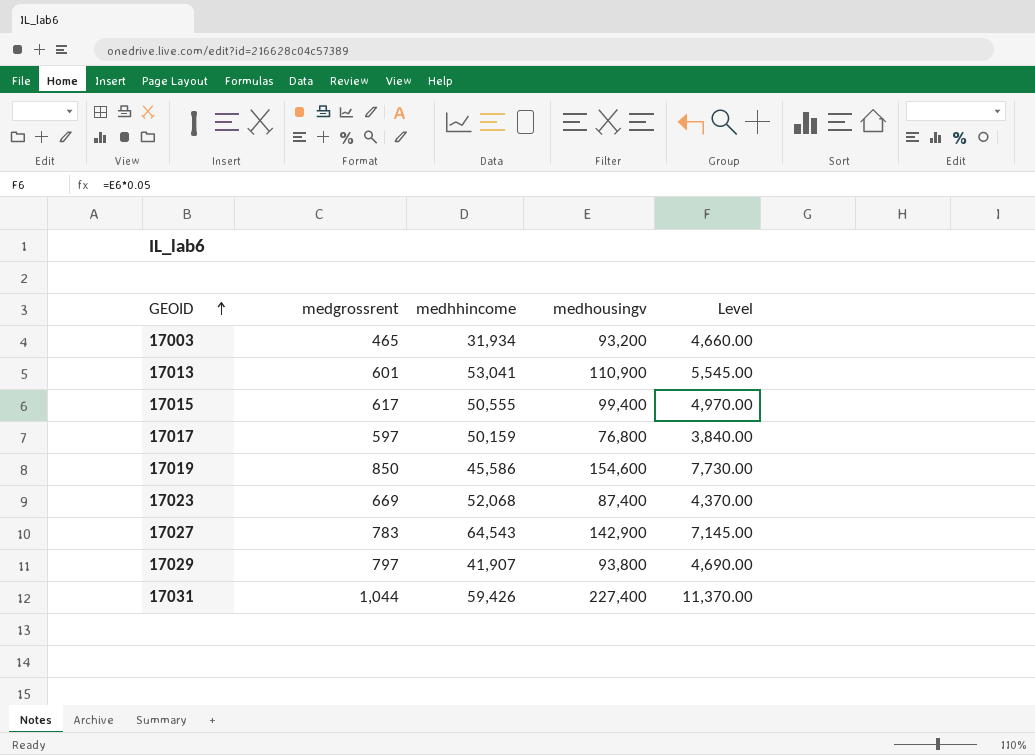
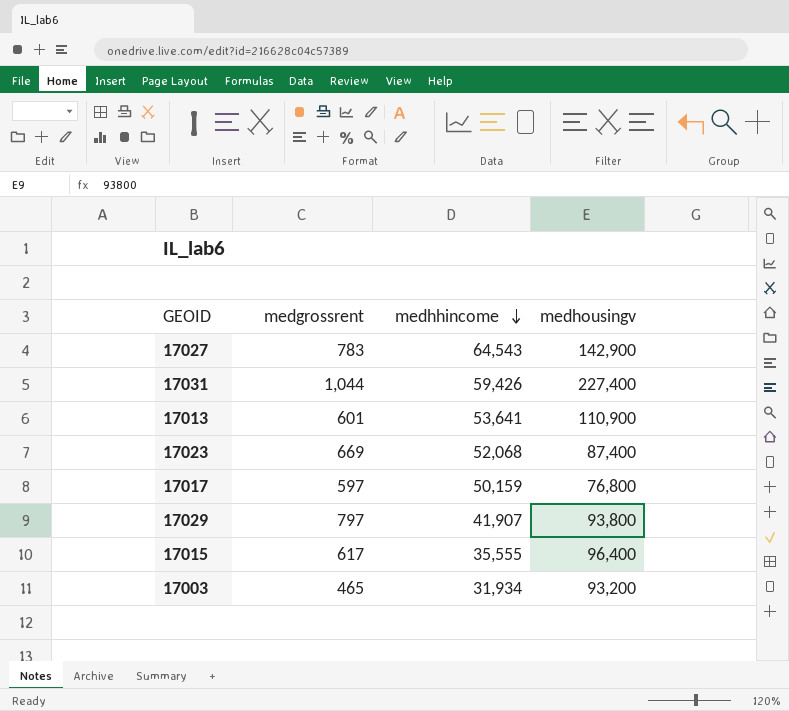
row order: GEOID ascending -> medhhincome descending
column Level | formula: [medhousingv] * 0.05 -> none
row 17019: 850 | 45,586 | 154,600 | 7,730.00 -> none
17013 | medhhincome: 53,041 -> 53,641
17015 | medhhincome: 50,555 -> 35,555
17015 | medhousingv: 99,400 -> 96,400

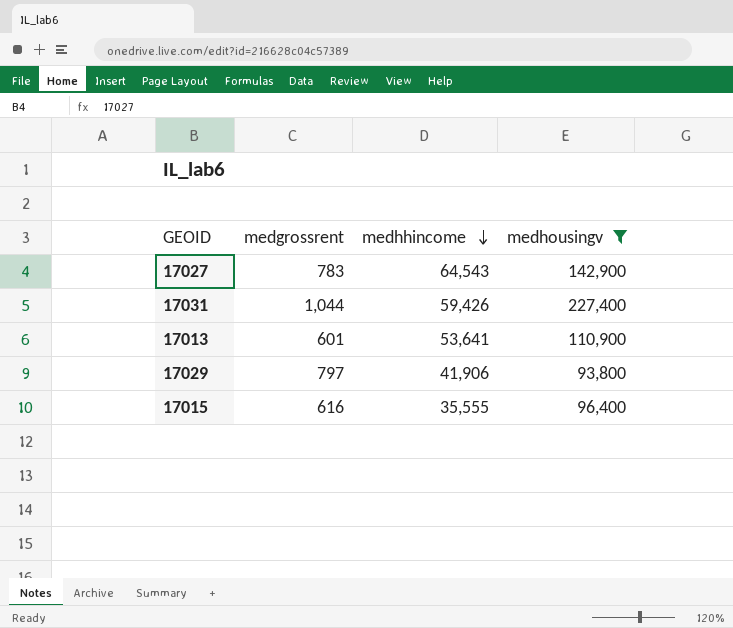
filter: none -> medhousingv >= 93,800
17029 | medhhincome: 41,907 -> 41,906
17015 | medgrossrent: 617 -> 616

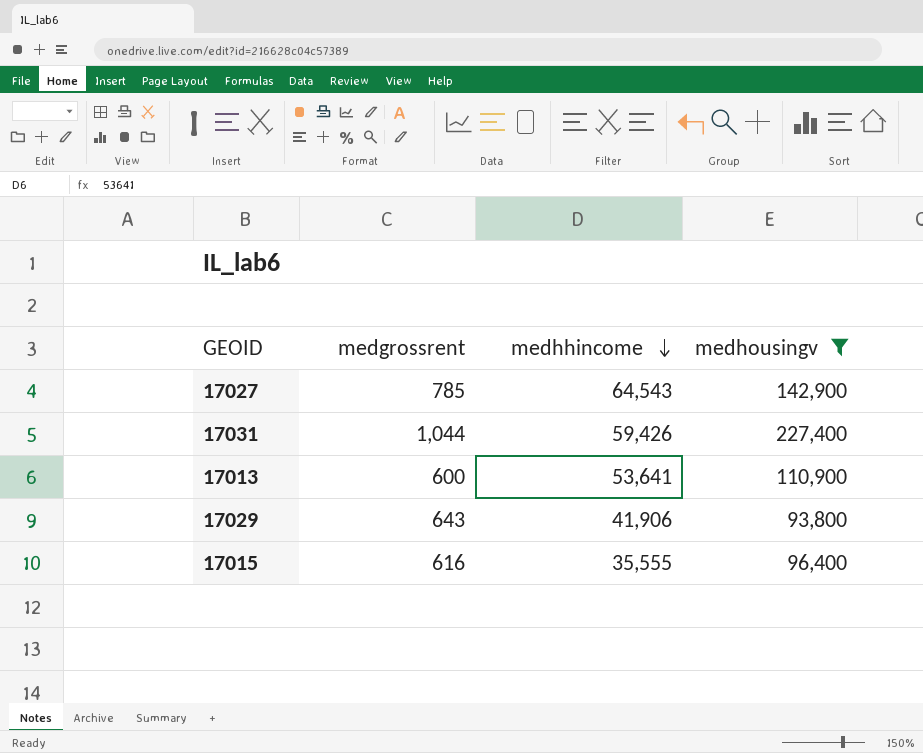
17027 | medgrossrent: 783 -> 785
17013 | medgrossrent: 601 -> 600
17029 | medgrossrent: 797 -> 643

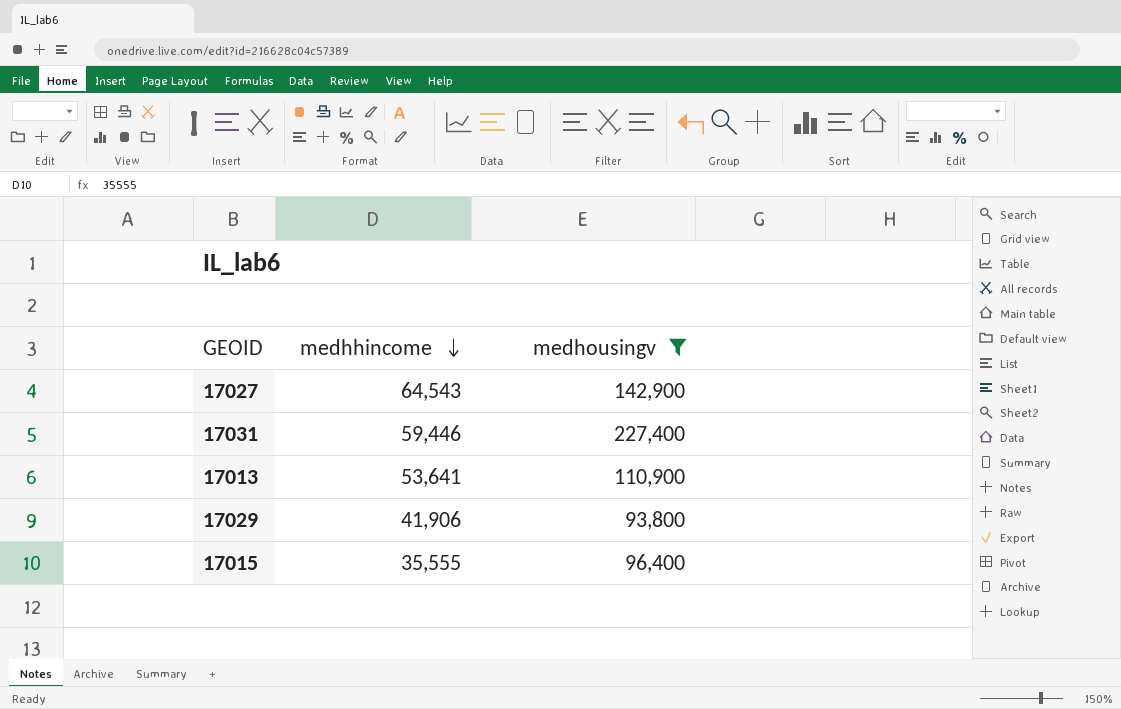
column medgrossrent | position: 2 -> none
17031 | medhhincome: 59,426 -> 59,446

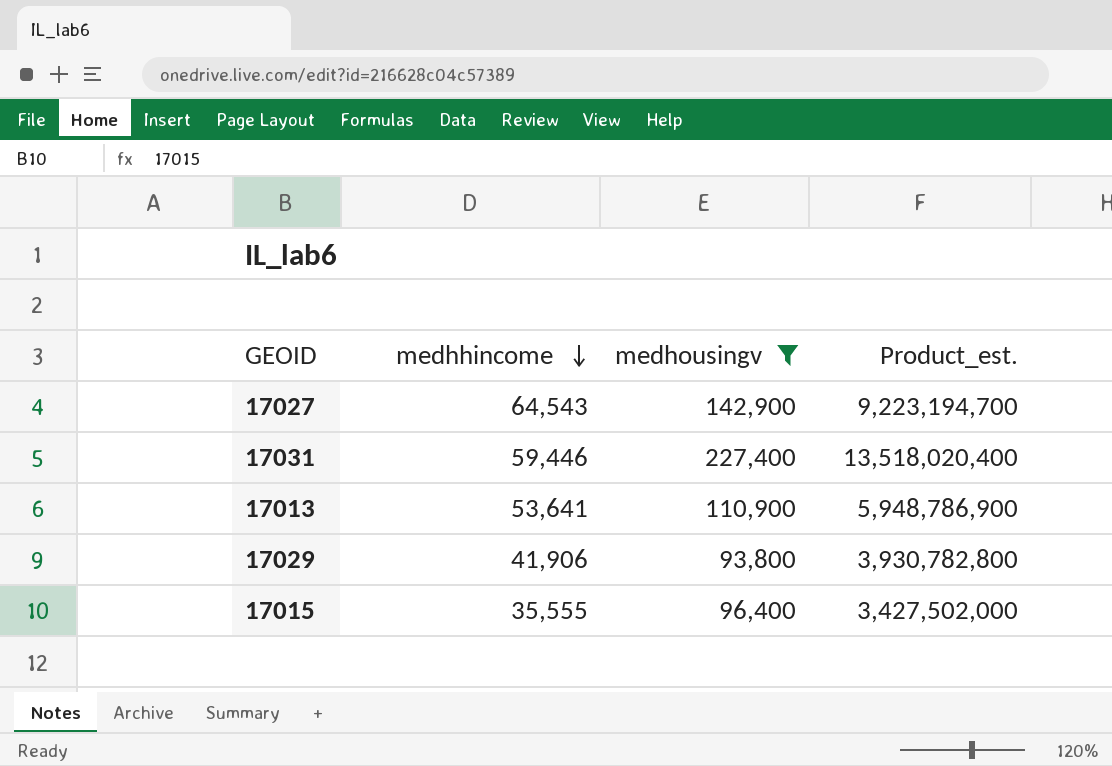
column Product_est. | formula: none -> [medhhincome] * [medhousingv]

